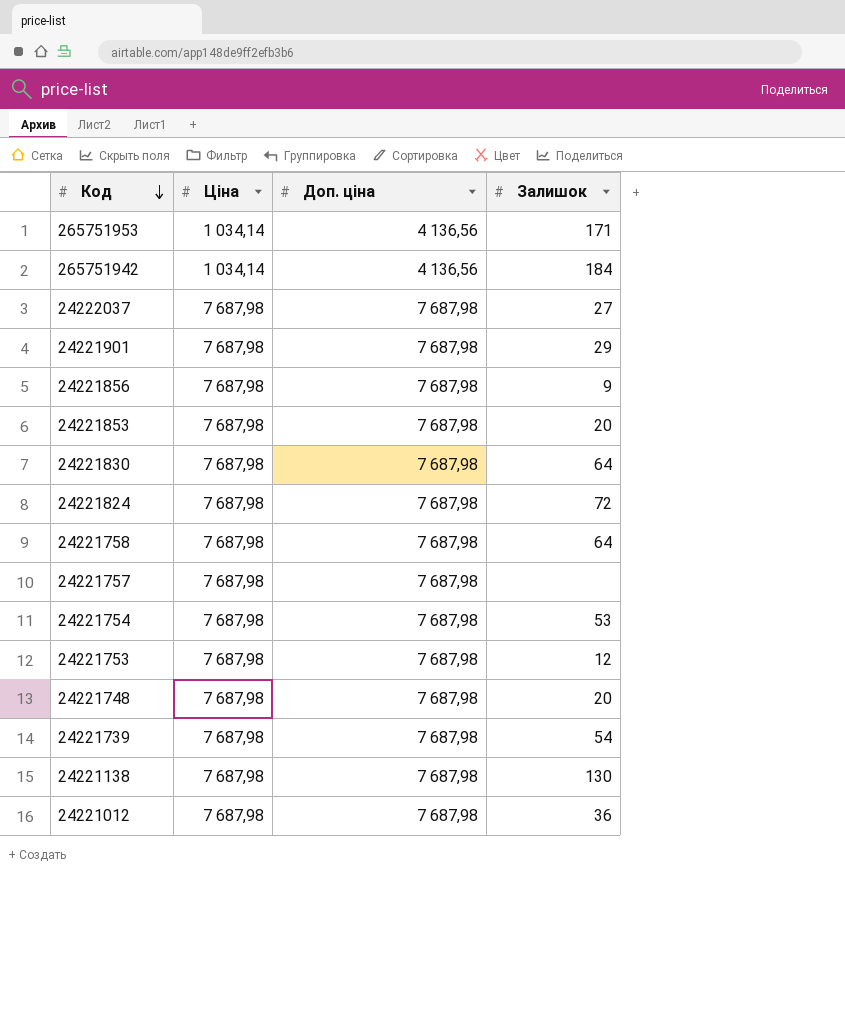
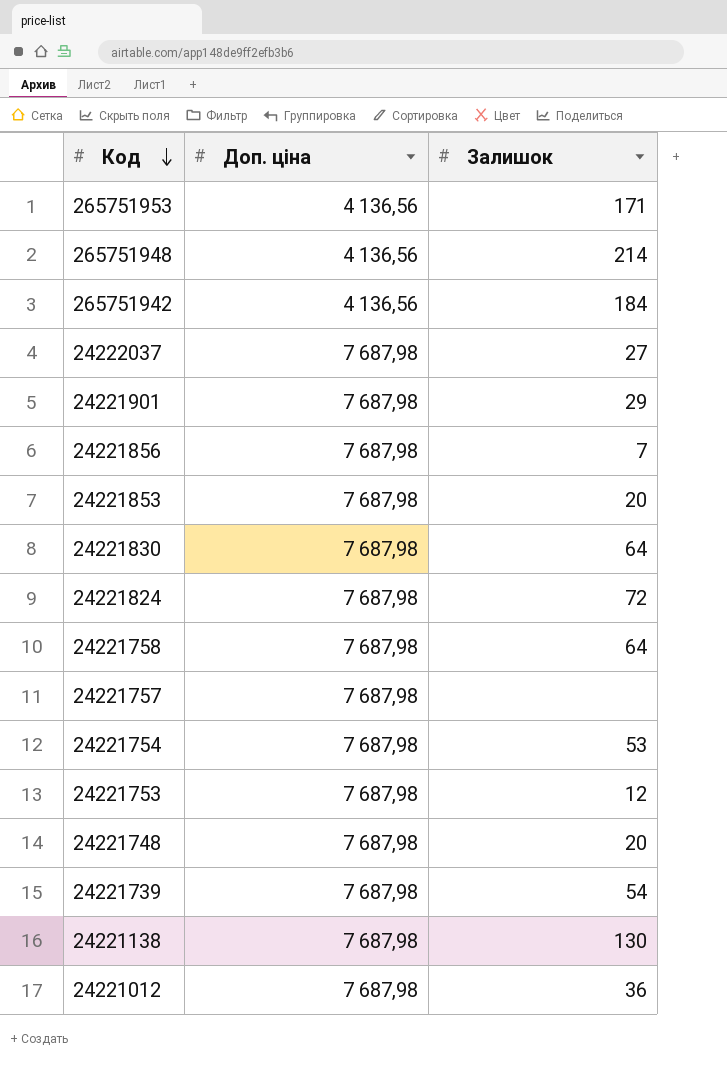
column Ціна | position: 2 -> none
row 265751948: none -> 4 136,56 | 214
24221856 | Залишок: 9 -> 7

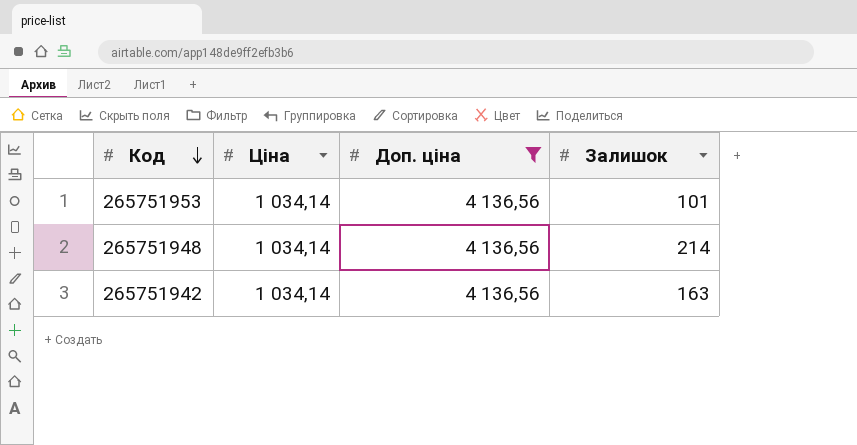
filter: none -> Доп. ціна = 4 136,56
column Ціна | position: none -> 2
265751953 | Залишок: 171 -> 101
265751942 | Залишок: 184 -> 163

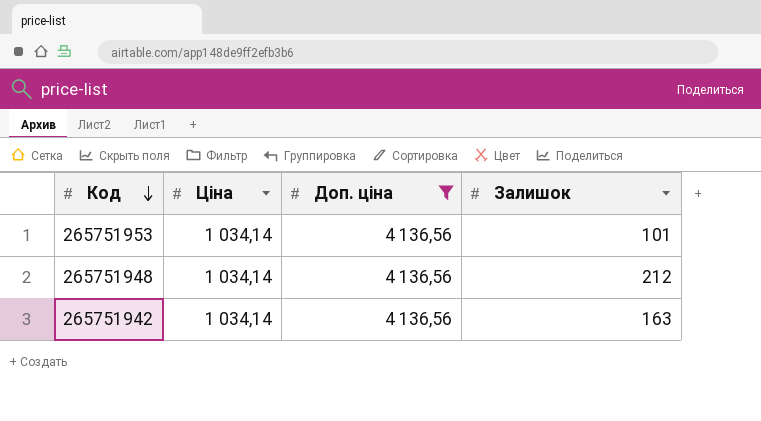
265751948 | Залишок: 214 -> 212

